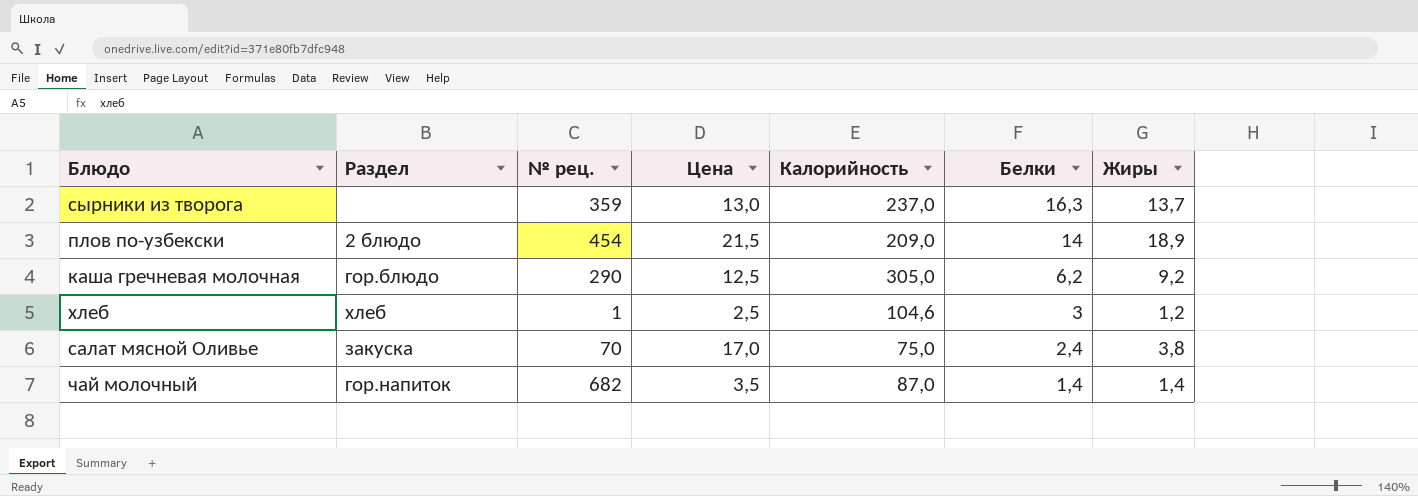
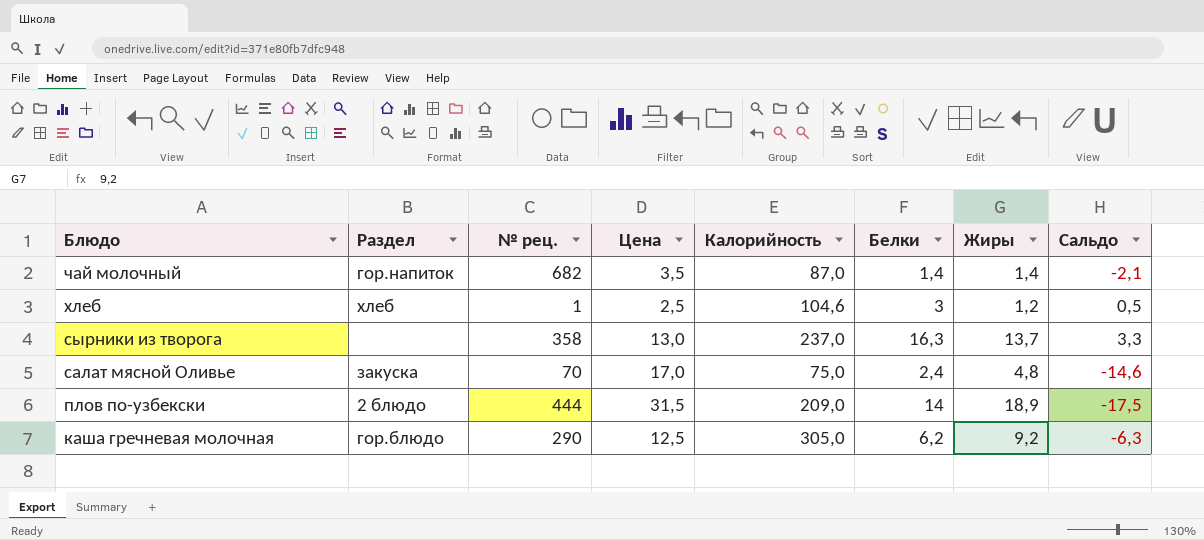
row order: Белки descending -> Блюдо descending
column Сальдо | formula: none -> [Белки] - [Цена]
сырники из творога | № рец.: 359 -> 358
салат мясной Оливье | Жиры: 3,8 -> 4,8
плов по-узбекски | № рец.: 454 -> 444
плов по-узбекски | Цена: 21,5 -> 31,5

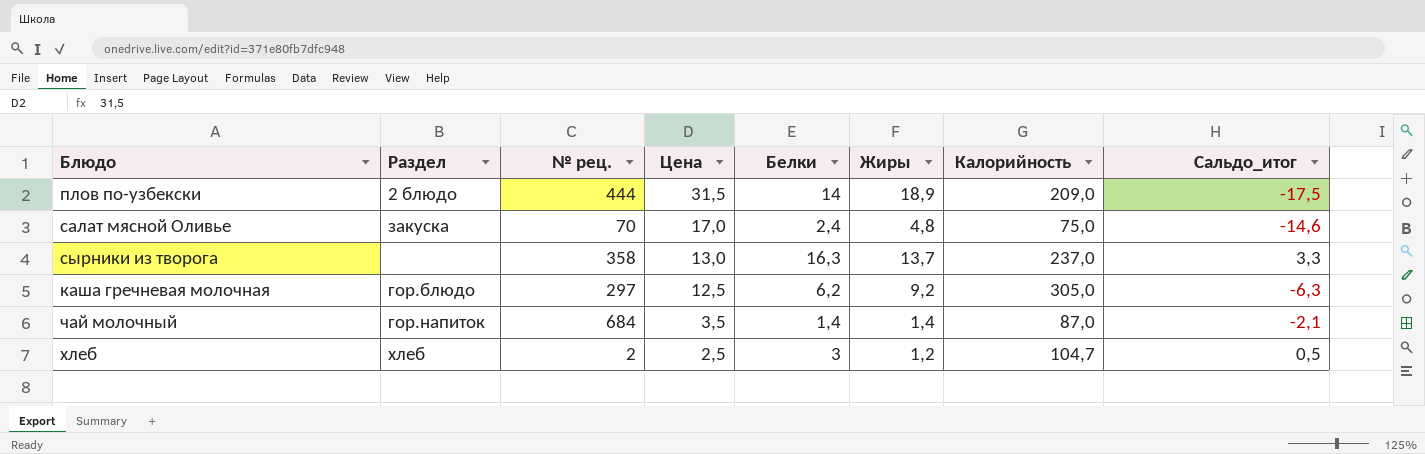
row order: Блюдо descending -> Цена descending
column Калорийность | position: 5 -> 7
column name: Сальдо -> Сальдо_итог
каша гречневая молочная | № рец.: 290 -> 297
чай молочный | № рец.: 682 -> 684
хлеб | № рец.: 1 -> 2
хлеб | Калорийность: 104,6 -> 104,7

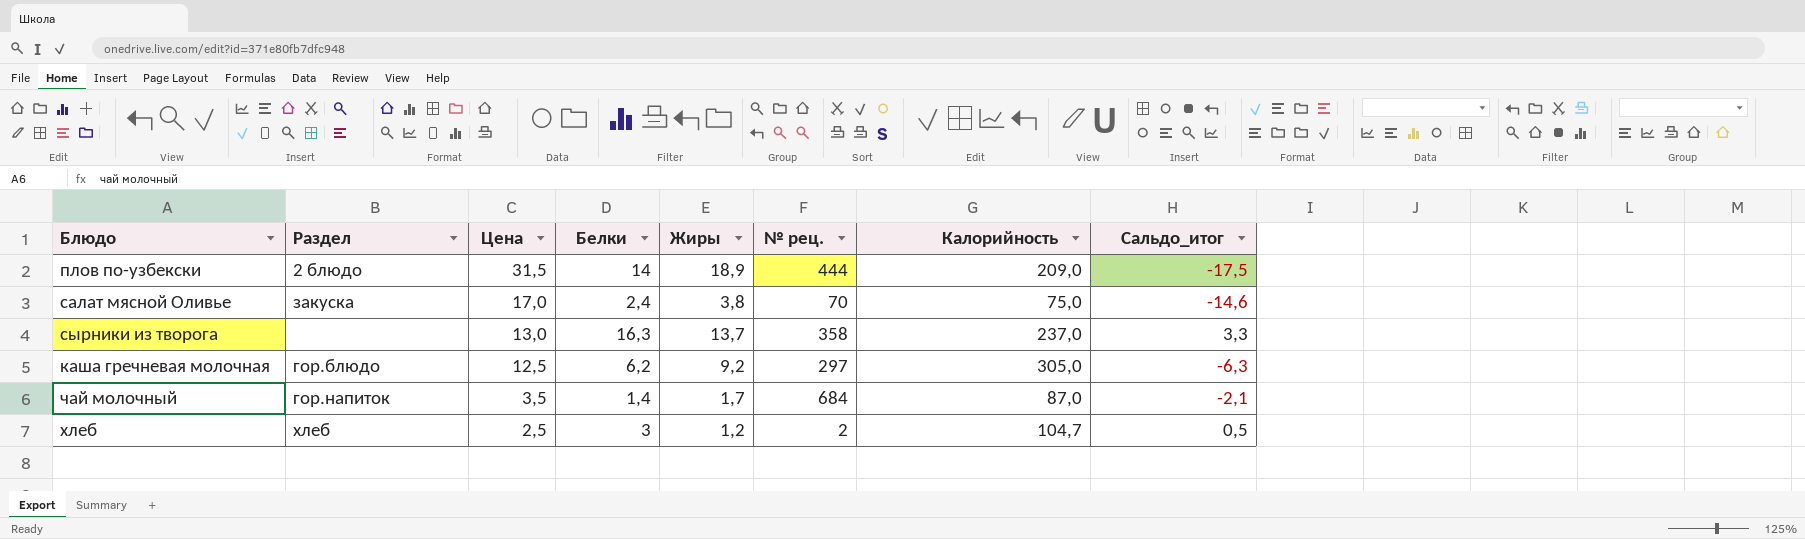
column № рец. | position: 3 -> 6
салат мясной Оливье | Жиры: 4,8 -> 3,8
чай молочный | Жиры: 1,4 -> 1,7

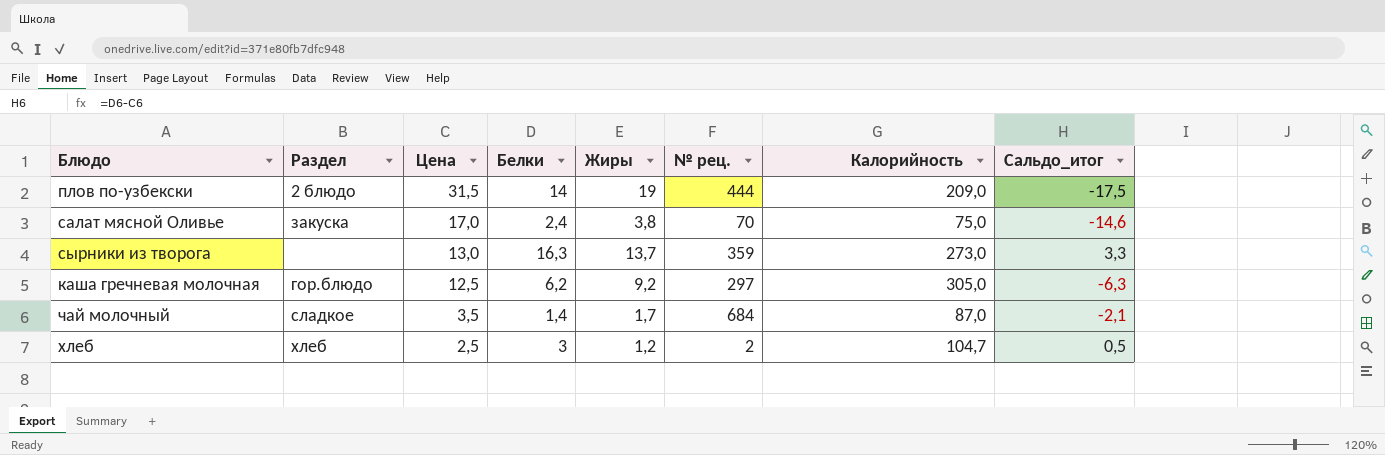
плов по-узбекски | Жиры: 18,9 -> 19
сырники из творога | № рец.: 358 -> 359
сырники из творога | Калорийность: 237,0 -> 273,0
чай молочный | Раздел: гор.напиток -> сладкое

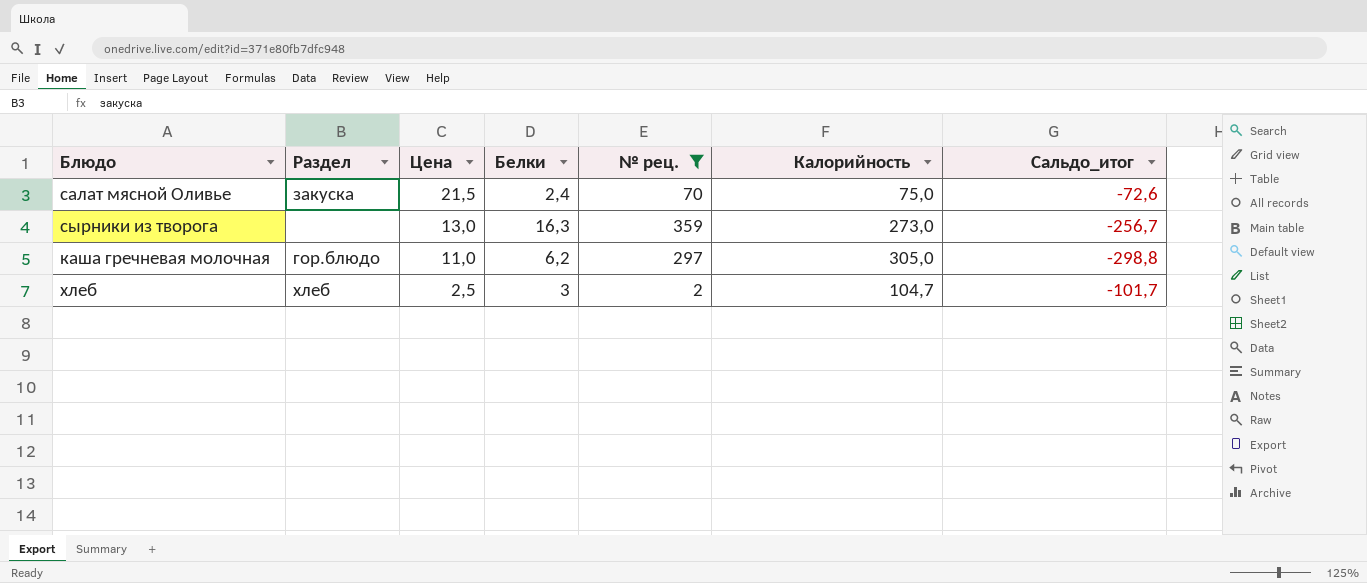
filter: none -> № рец. <= 359
column Жиры | position: 5 -> none
column Сальдо_итог | formula: [Белки] - [Цена] -> [Белки] - [Калорийность]
салат мясной Оливье | Цена: 17,0 -> 21,5
каша гречневая молочная | Цена: 12,5 -> 11,0

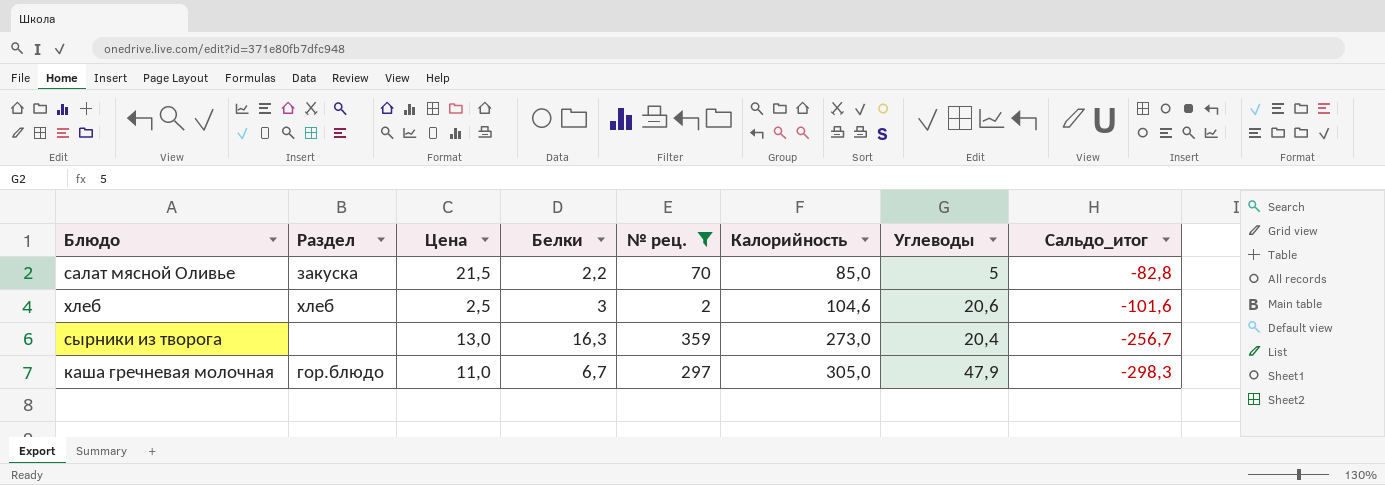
row order: Цена descending -> Калорийность ascending
column Углеводы | position: none -> 7
салат мясной Оливье | Белки: 2,4 -> 2,2
салат мясной Оливье | Калорийность: 75,0 -> 85,0
салат мясной Оливье | Сальдо_итог: -72,6 -> -82,8
хлеб | Калорийность: 104,7 -> 104,6
хлеб | Сальдо_итог: -101,7 -> -101,6
каша гречневая молочная | Белки: 6,2 -> 6,7
каша гречневая молочная | Сальдо_итог: -298,8 -> -298,3

